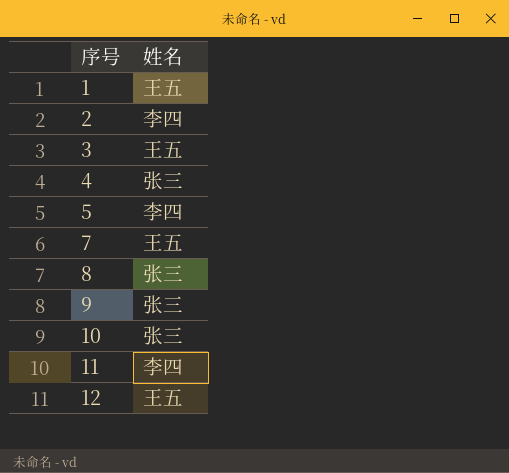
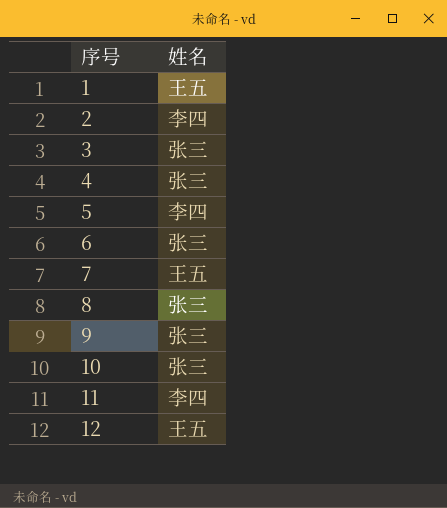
3 | 姓名: 王五 -> 张三
row 6: none -> 张三

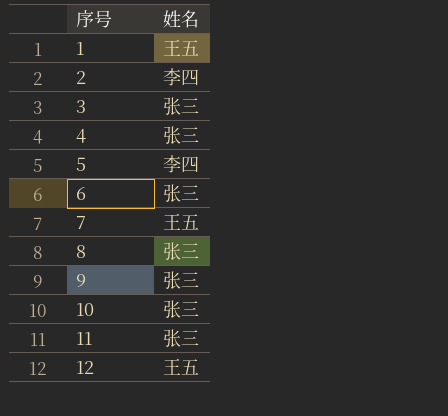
11 | 姓名: 李四 -> 张三

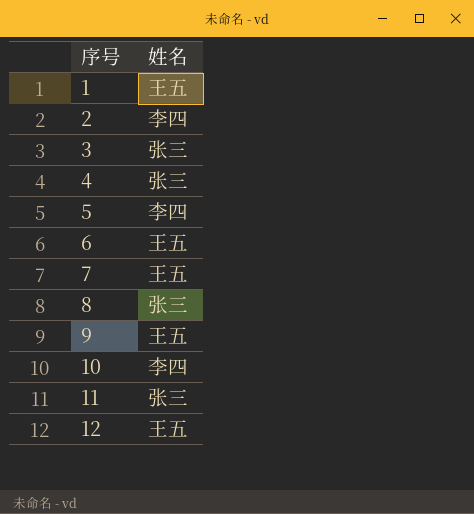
6 | 姓名: 张三 -> 王五
9 | 姓名: 张三 -> 王五
10 | 姓名: 张三 -> 李四

